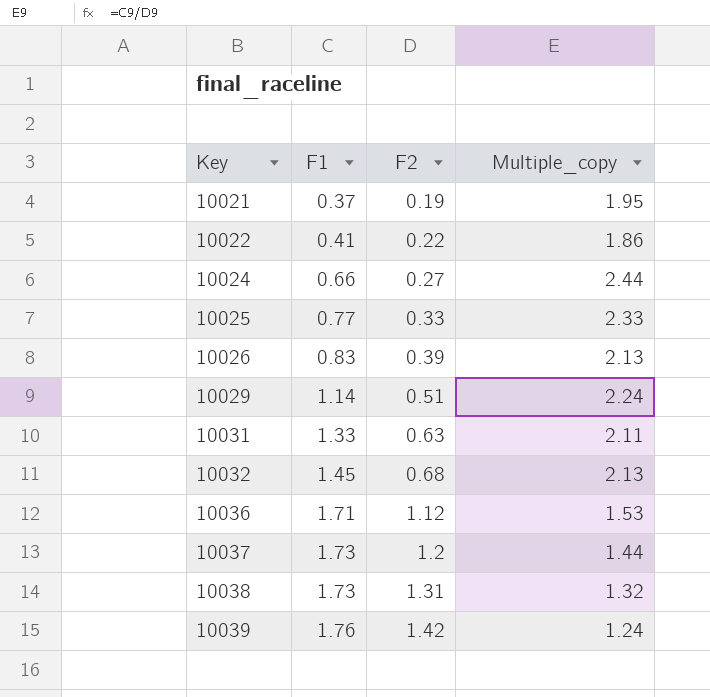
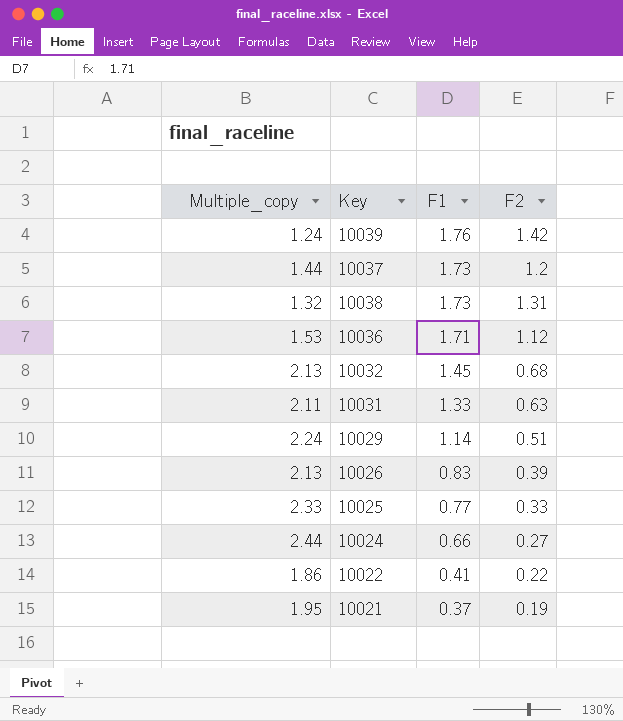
row order: Key ascending -> F1 descending
column Multiple_copy | position: 4 -> 1

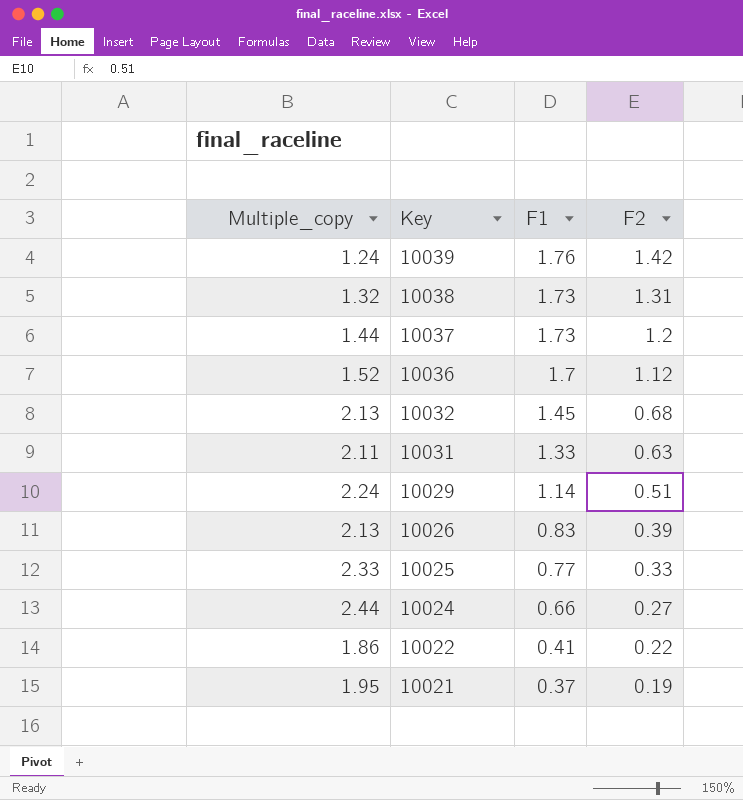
row order: F1 descending -> Key descending
10036 | Multiple_copy: 1.53 -> 1.52
10036 | F1: 1.71 -> 1.7

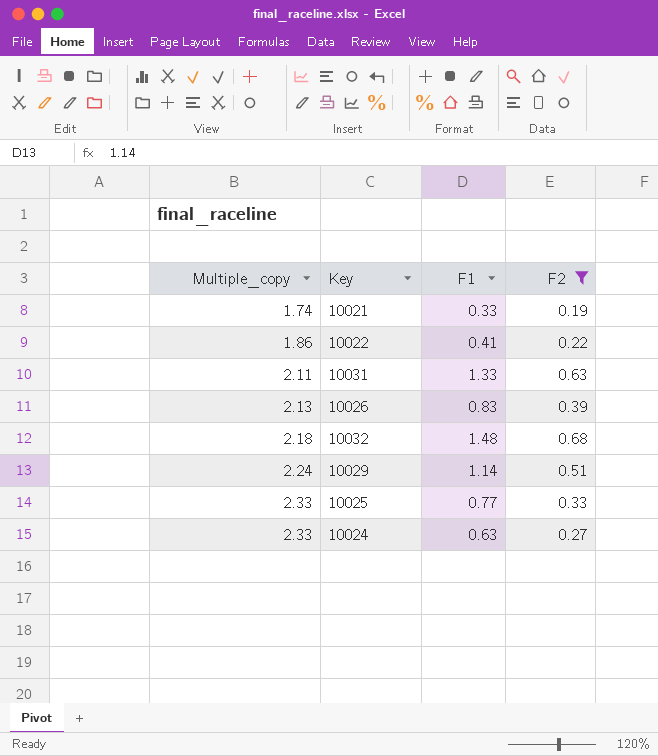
filter: none -> F2 <= 0.68
row order: Key descending -> Multiple_copy ascending
10021 | Multiple_copy: 1.95 -> 1.74
10021 | F1: 0.37 -> 0.33
10032 | Multiple_copy: 2.13 -> 2.18
10032 | F1: 1.45 -> 1.48
10024 | Multiple_copy: 2.44 -> 2.33
10024 | F1: 0.66 -> 0.63

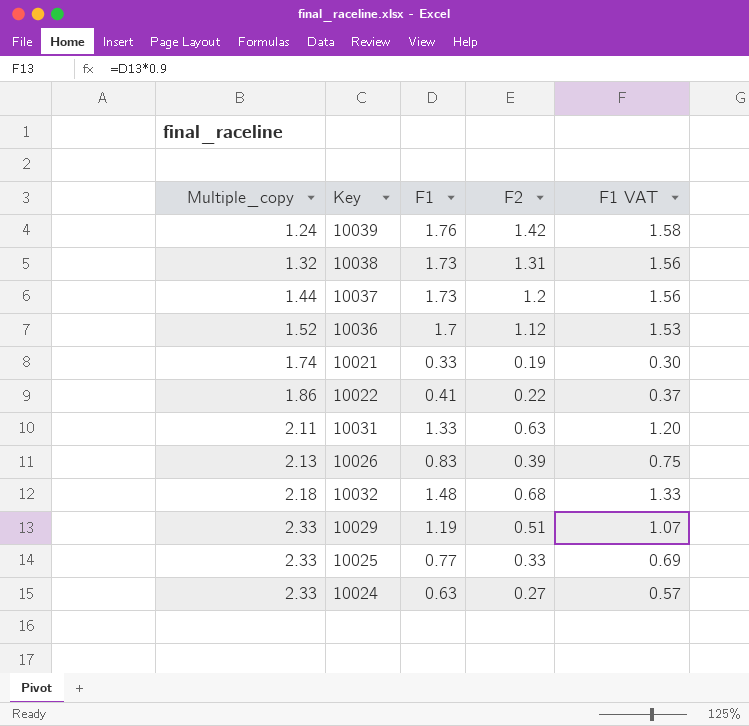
filter: F2 <= 0.68 -> none
column F1 VAT | formula: none -> [F1] * 0.9
10029 | Multiple_copy: 2.24 -> 2.33
10029 | F1: 1.14 -> 1.19

